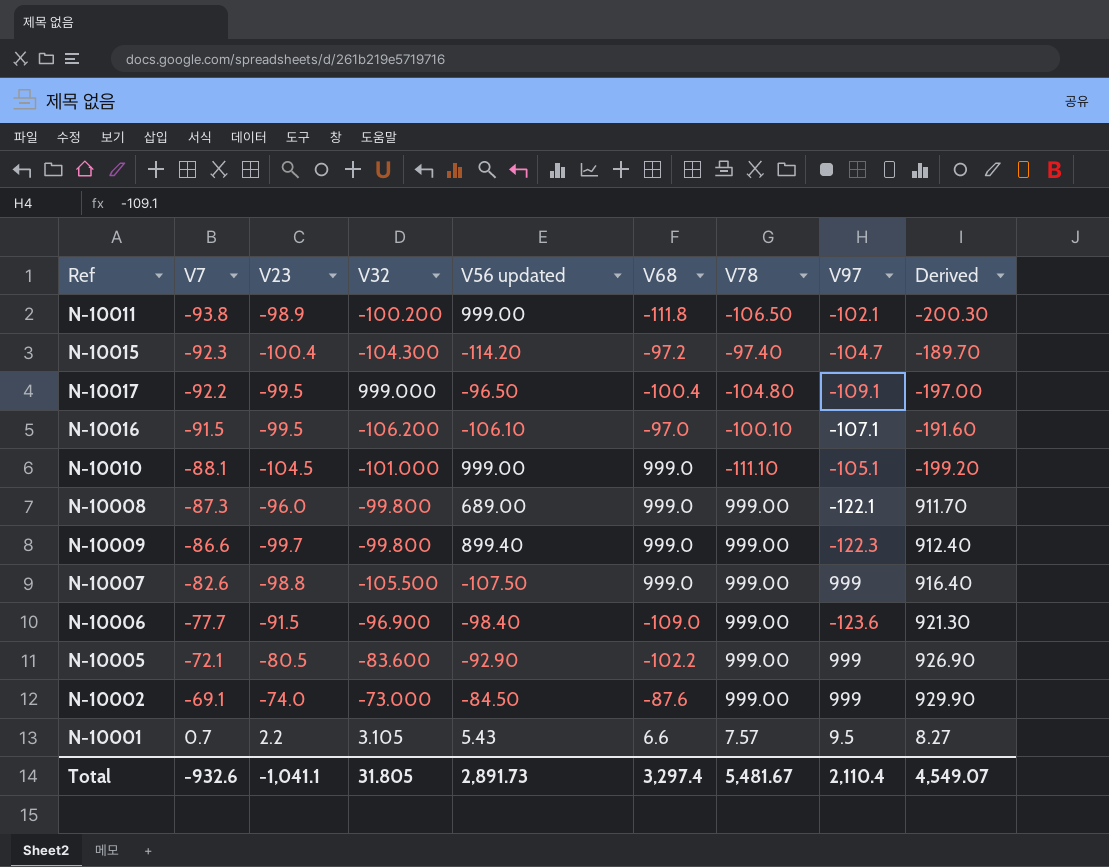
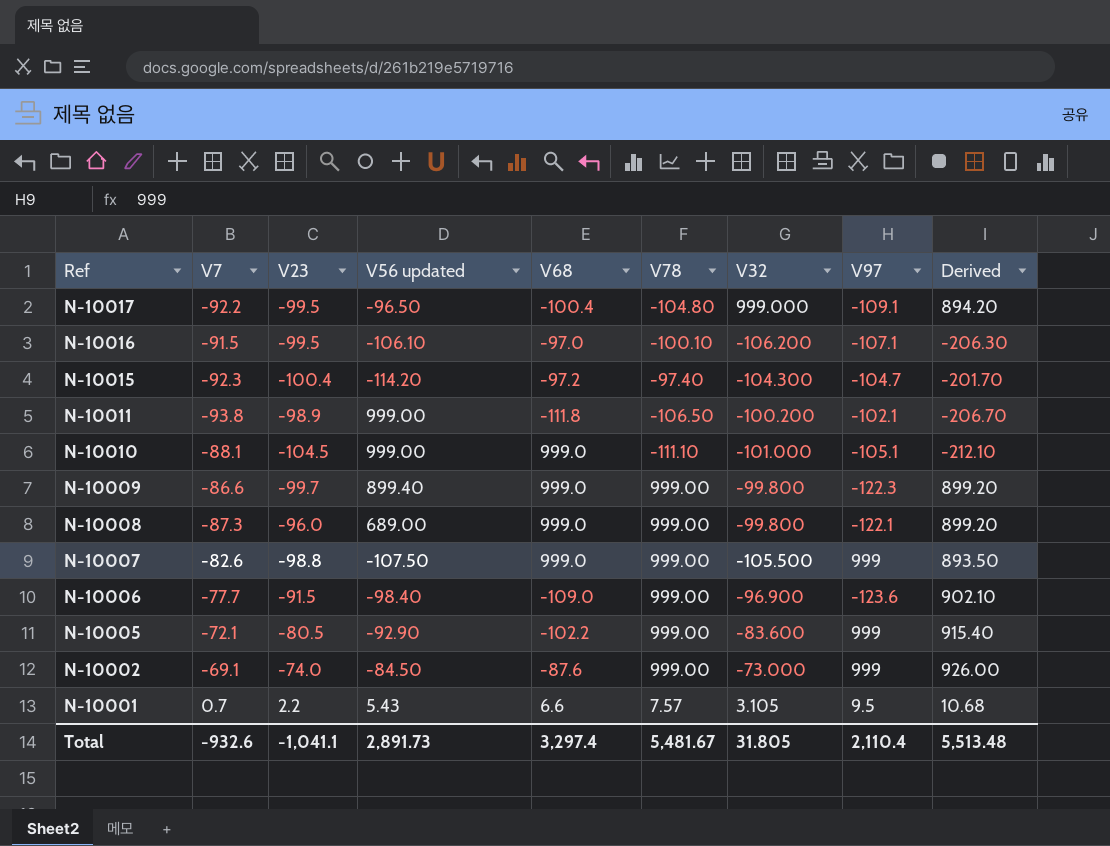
row order: V7 ascending -> Ref descending
column V32 | position: 4 -> 7
column Derived | formula: [V7] + [V78] -> [V78] + [V32]
Total | Derived: 4,549.07 -> 5,513.48

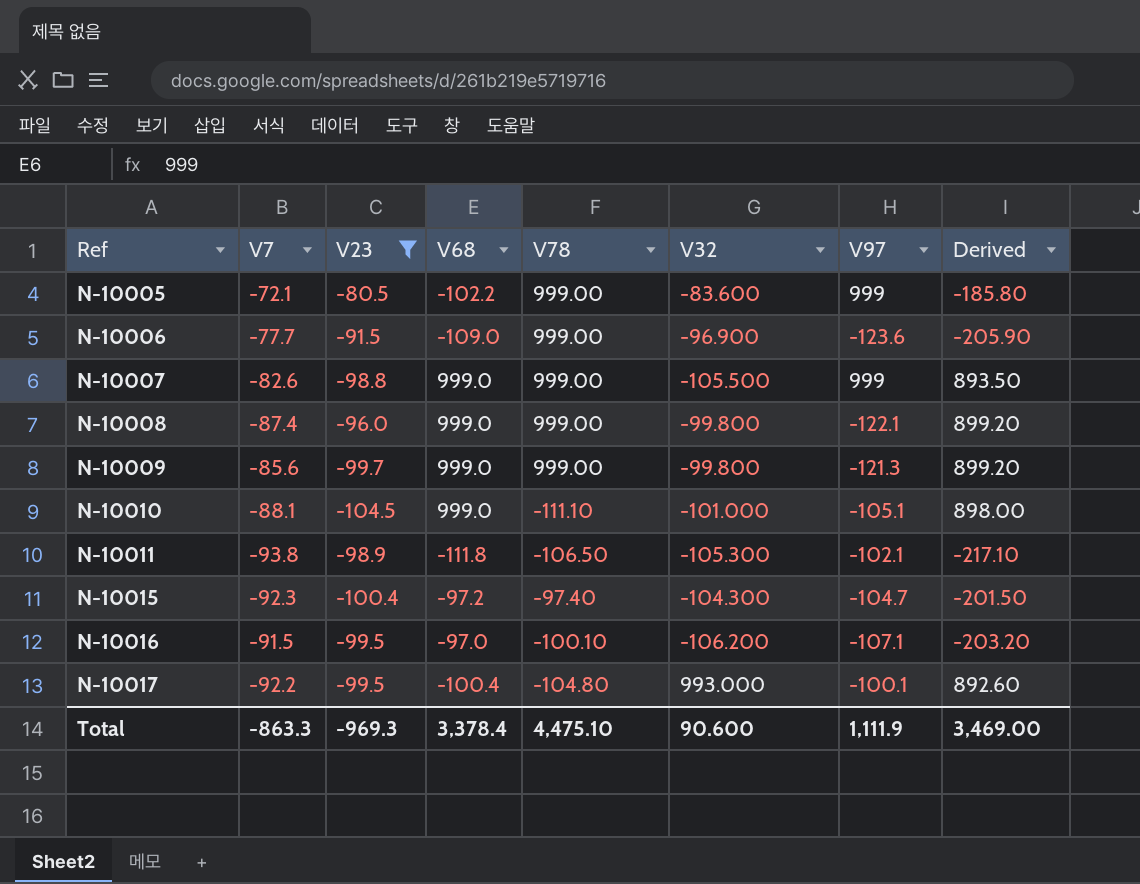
filter: none -> V23 <= -80.5
row order: Ref descending -> Ref ascending
column V56 updated | position: 4 -> none
column Derived | formula: [V78] + [V32] -> [V68] + [V32]
N-10008 | V7: -87.3 -> -87.4
N-10009 | V7: -86.6 -> -85.6
N-10009 | V97: -122.3 -> -121.3
N-10011 | V32: -100.200 -> -105.300
N-10017 | V32: 999.000 -> 993.000
N-10017 | V97: -109.1 -> -100.1
Total | V7: -932.6 -> -863.3
Total | V23: -1,041.1 -> -969.3
Total | V68: 3,297.4 -> 3,378.4
Total | V78: 5,481.67 -> 4,475.10
Total | V32: 31.805 -> 90.600
Total | V97: 2,110.4 -> 1,111.9
Total | Derived: 5,513.48 -> 3,469.00

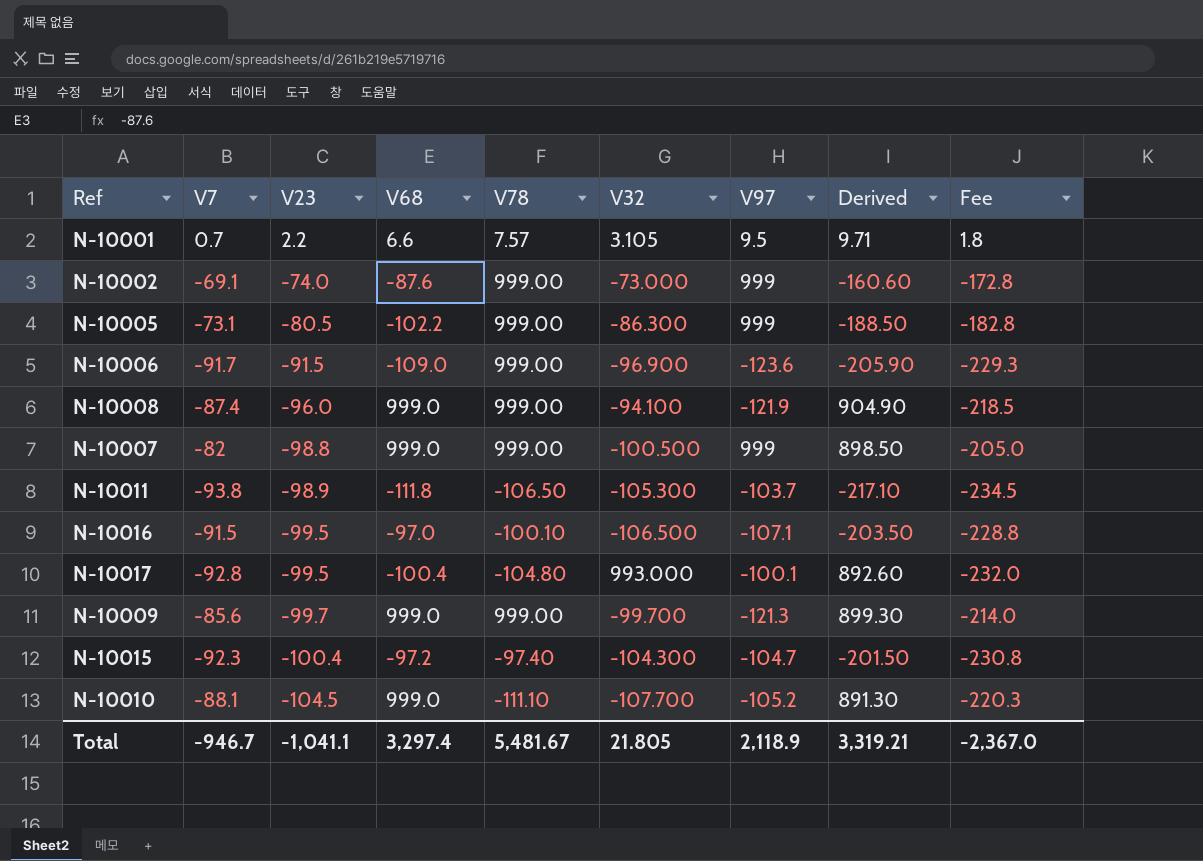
filter: V23 <= -80.5 -> none
row order: Ref ascending -> V23 descending
column Fee | formula: none -> [V7] * 2.5
N-10005 | V7: -72.1 -> -73.1
N-10005 | V32: -83.600 -> -86.300
N-10005 | Derived: -185.80 -> -188.50
N-10006 | V7: -77.7 -> -91.7
N-10008 | V32: -99.800 -> -94.100
N-10008 | V97: -122.1 -> -121.9
N-10008 | Derived: 899.20 -> 904.90
N-10007 | V7: -82.6 -> -82
N-10007 | V32: -105.500 -> -100.500
N-10007 | Derived: 893.50 -> 898.50
N-10011 | V97: -102.1 -> -103.7
N-10016 | V32: -106.200 -> -106.500
N-10016 | Derived: -203.20 -> -203.50
N-10017 | V7: -92.2 -> -92.8
N-10009 | V32: -99.800 -> -99.700
N-10009 | Derived: 899.20 -> 899.30
N-10010 | V32: -101.000 -> -107.700
N-10010 | V97: -105.1 -> -105.2
N-10010 | Derived: 898.00 -> 891.30
Total | V7: -863.3 -> -946.7
Total | V23: -969.3 -> -1,041.1
Total | V68: 3,378.4 -> 3,297.4
Total | V78: 4,475.10 -> 5,481.67
Total | V32: 90.600 -> 21.805
Total | V97: 1,111.9 -> 2,118.9
Total | Derived: 3,469.00 -> 3,319.21

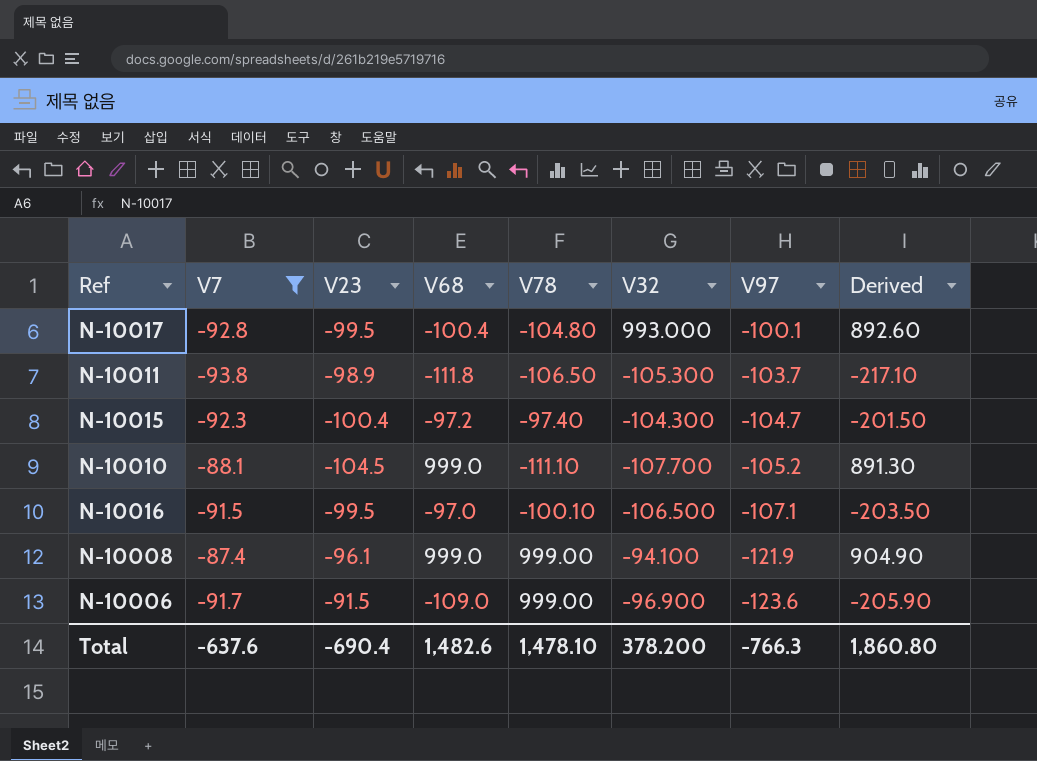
filter: none -> V7 <= -87.4
row order: V23 descending -> V97 descending
column Fee | formula: [V7] * 2.5 -> none
N-10008 | V23: -96.0 -> -96.1
Total | V7: -946.7 -> -637.6
Total | V23: -1,041.1 -> -690.4
Total | V68: 3,297.4 -> 1,482.6
Total | V78: 5,481.67 -> 1,478.10
Total | V32: 21.805 -> 378.200
Total | V97: 2,118.9 -> -766.3
Total | Derived: 3,319.21 -> 1,860.80

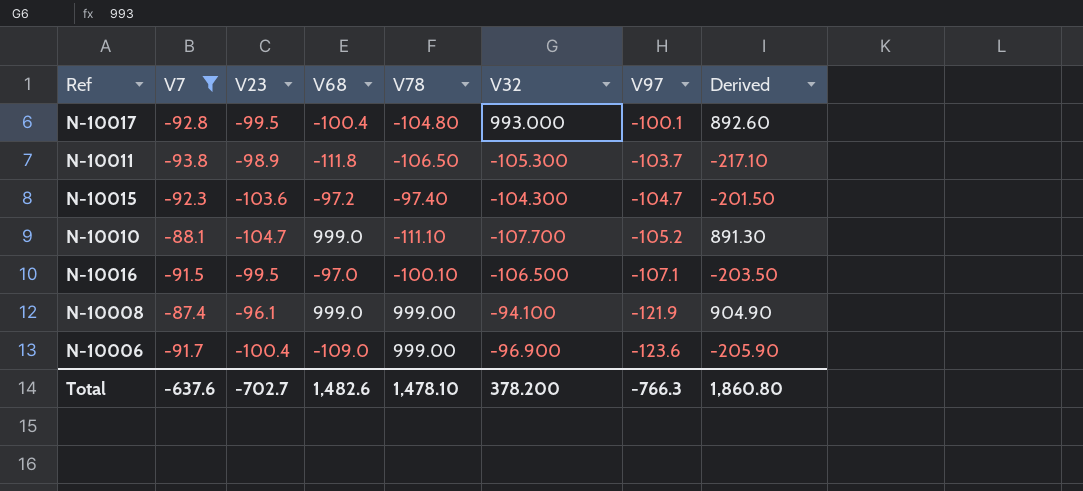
N-10015 | V23: -100.4 -> -103.6
N-10010 | V23: -104.5 -> -104.7
N-10006 | V23: -91.5 -> -100.4
Total | V23: -690.4 -> -702.7

